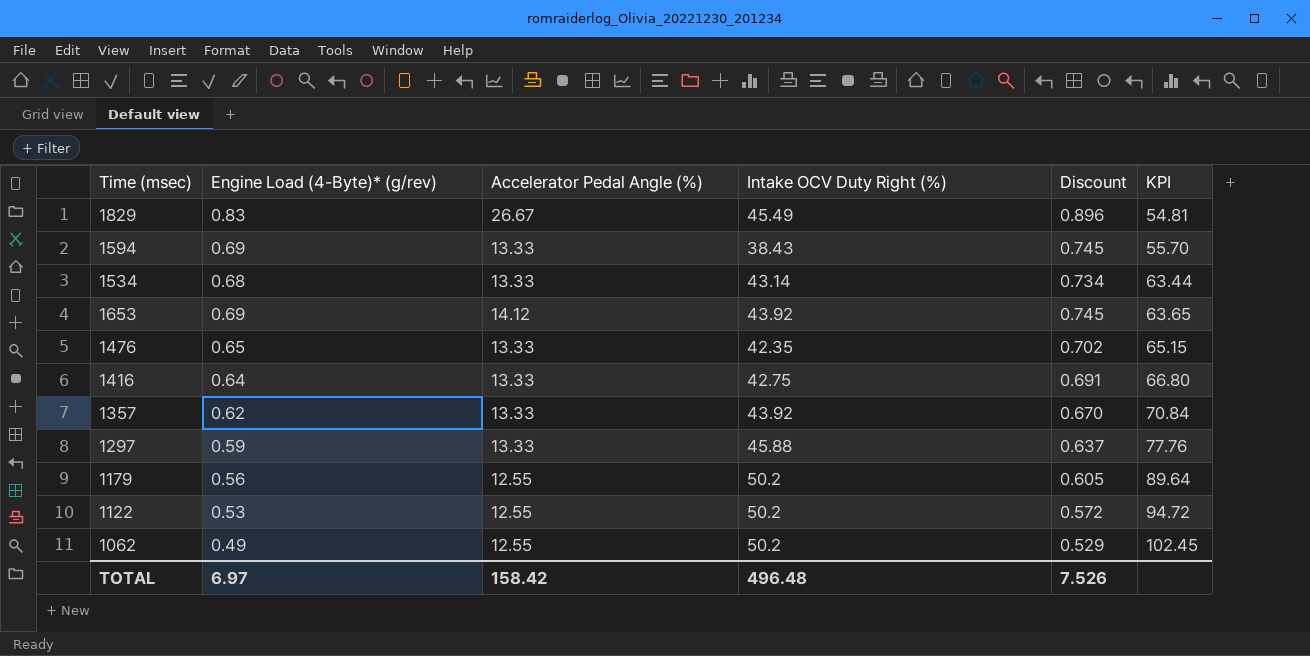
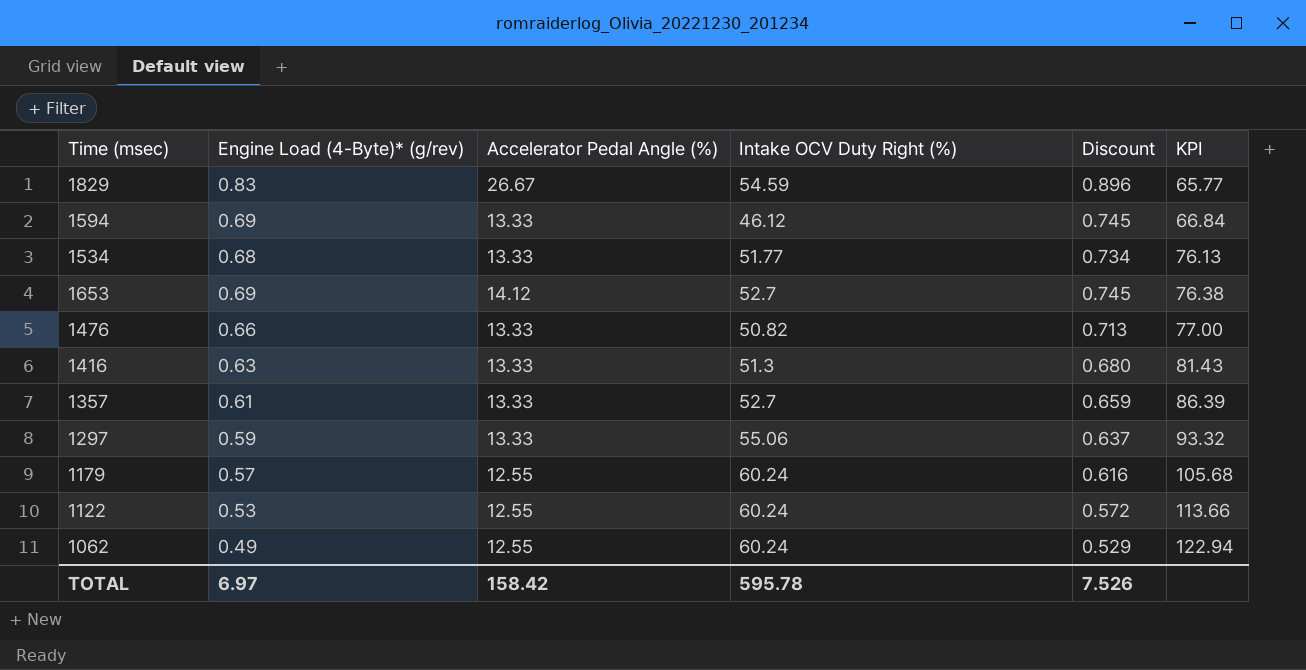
1829 | Intake OCV Duty Right (%): 45.49 -> 54.59
1829 | KPI: 54.81 -> 65.77
1594 | Intake OCV Duty Right (%): 38.43 -> 46.12
1594 | KPI: 55.70 -> 66.84
1534 | Intake OCV Duty Right (%): 43.14 -> 51.77
1534 | KPI: 63.44 -> 76.13
1653 | Intake OCV Duty Right (%): 43.92 -> 52.7
1653 | KPI: 63.65 -> 76.38
1476 | Engine Load (4-Byte)* (g/rev): 0.65 -> 0.66
1476 | Intake OCV Duty Right (%): 42.35 -> 50.82
1476 | Discount: 0.702 -> 0.713
1476 | KPI: 65.15 -> 77.00
1416 | Engine Load (4-Byte)* (g/rev): 0.64 -> 0.63
1416 | Intake OCV Duty Right (%): 42.75 -> 51.3
1416 | Discount: 0.691 -> 0.680
1416 | KPI: 66.80 -> 81.43
1357 | Engine Load (4-Byte)* (g/rev): 0.62 -> 0.61
1357 | Intake OCV Duty Right (%): 43.92 -> 52.7
1357 | Discount: 0.670 -> 0.659
1357 | KPI: 70.84 -> 86.39
1297 | Intake OCV Duty Right (%): 45.88 -> 55.06
1297 | KPI: 77.76 -> 93.32
1179 | Engine Load (4-Byte)* (g/rev): 0.56 -> 0.57
1179 | Intake OCV Duty Right (%): 50.2 -> 60.24
1179 | Discount: 0.605 -> 0.616
1179 | KPI: 89.64 -> 105.68
1122 | Intake OCV Duty Right (%): 50.2 -> 60.24
1122 | KPI: 94.72 -> 113.66
1062 | Intake OCV Duty Right (%): 50.2 -> 60.24
1062 | KPI: 102.45 -> 122.94
TOTAL | Intake OCV Duty Right (%): 496.48 -> 595.78

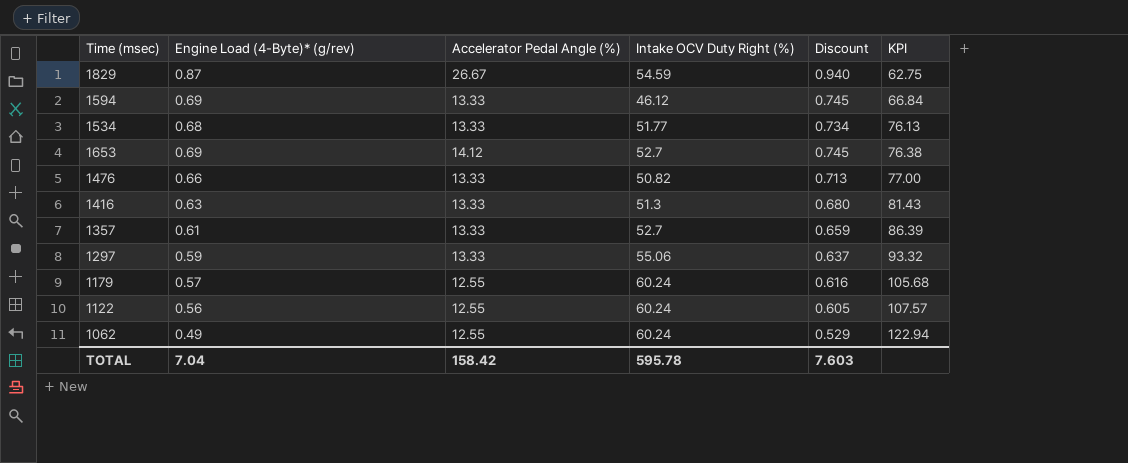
1829 | Engine Load (4-Byte)* (g/rev): 0.83 -> 0.87
1829 | Discount: 0.896 -> 0.940
1829 | KPI: 65.77 -> 62.75
1122 | Engine Load (4-Byte)* (g/rev): 0.53 -> 0.56
1122 | Discount: 0.572 -> 0.605
1122 | KPI: 113.66 -> 107.57
TOTAL | Engine Load (4-Byte)* (g/rev): 6.97 -> 7.04
TOTAL | Discount: 7.526 -> 7.603

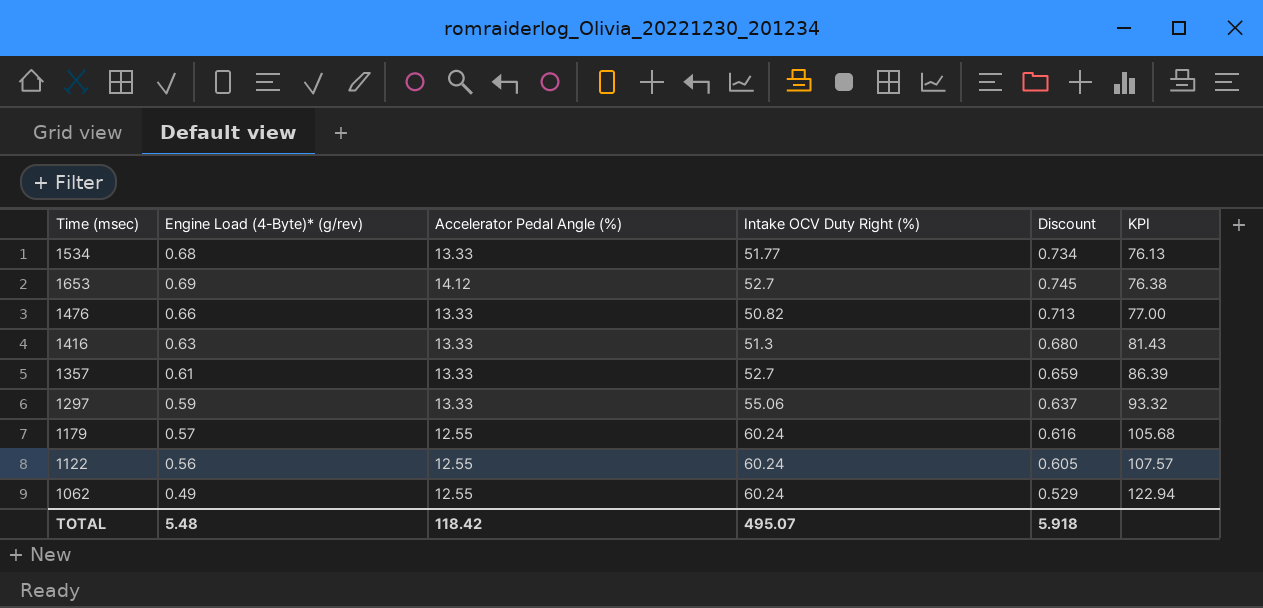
row 1829: 0.87 | 26.67 | 54.59 | 0.940 | 62.75 -> none
row 1594: 0.69 | 13.33 | 46.12 | 0.745 | 66.84 -> none
TOTAL | Engine Load (4-Byte)* (g/rev): 7.04 -> 5.48
TOTAL | Accelerator Pedal Angle (%): 158.42 -> 118.42
TOTAL | Intake OCV Duty Right (%): 595.78 -> 495.07
TOTAL | Discount: 7.603 -> 5.918

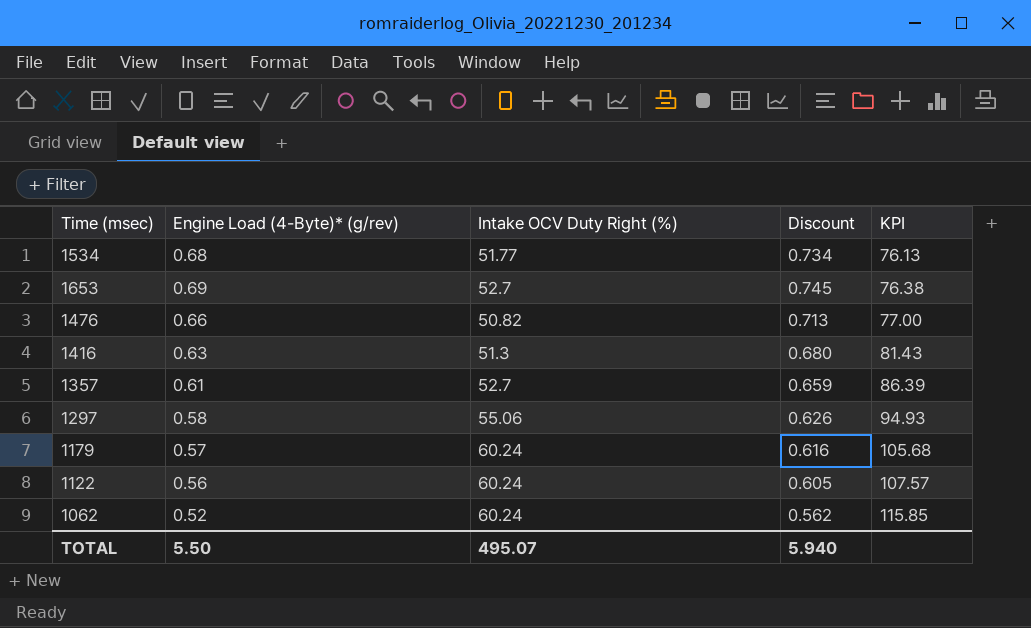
column Accelerator Pedal Angle (%) | position: 3 -> none
1297 | Engine Load (4-Byte)* (g/rev): 0.59 -> 0.58
1297 | Discount: 0.637 -> 0.626
1297 | KPI: 93.32 -> 94.93
1062 | Engine Load (4-Byte)* (g/rev): 0.49 -> 0.52
1062 | Discount: 0.529 -> 0.562
1062 | KPI: 122.94 -> 115.85
TOTAL | Engine Load (4-Byte)* (g/rev): 5.48 -> 5.50
TOTAL | Discount: 5.918 -> 5.940

